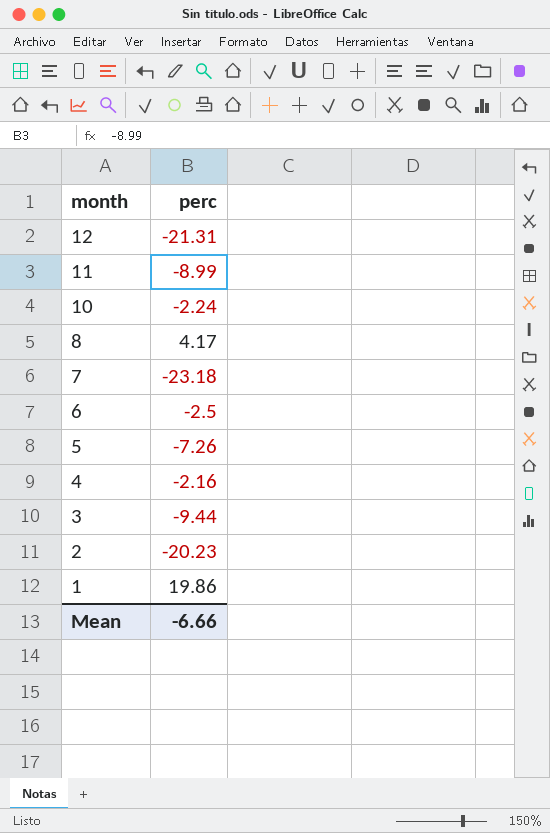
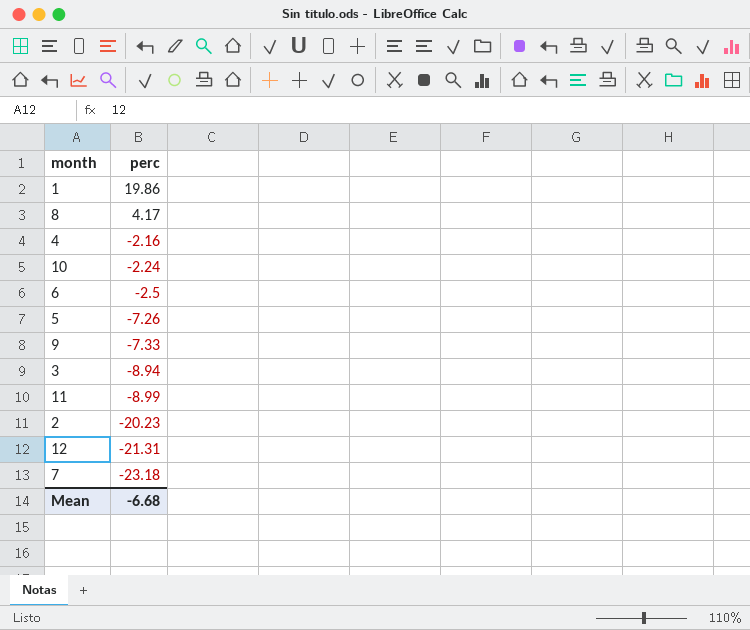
row order: month descending -> perc descending
row 9: none -> -7.33
3 | perc: -9.44 -> -8.94
Mean | perc: -6.66 -> -6.68

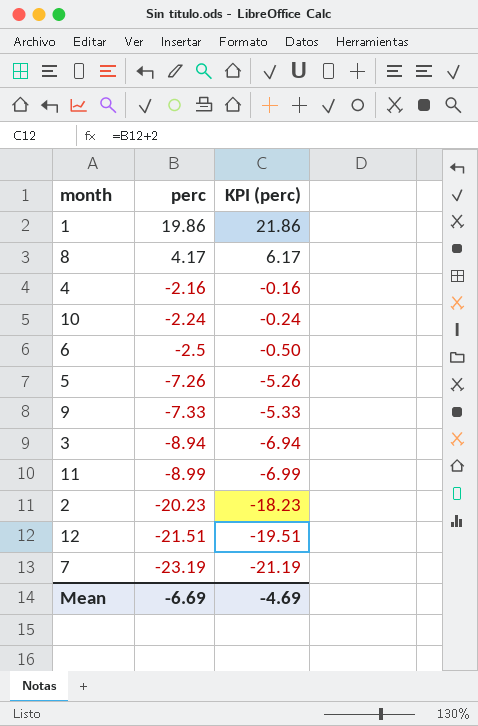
column KPI (perc) | formula: none -> [perc] + 2
12 | perc: -21.31 -> -21.51
7 | perc: -23.18 -> -23.19
Mean | perc: -6.68 -> -6.69

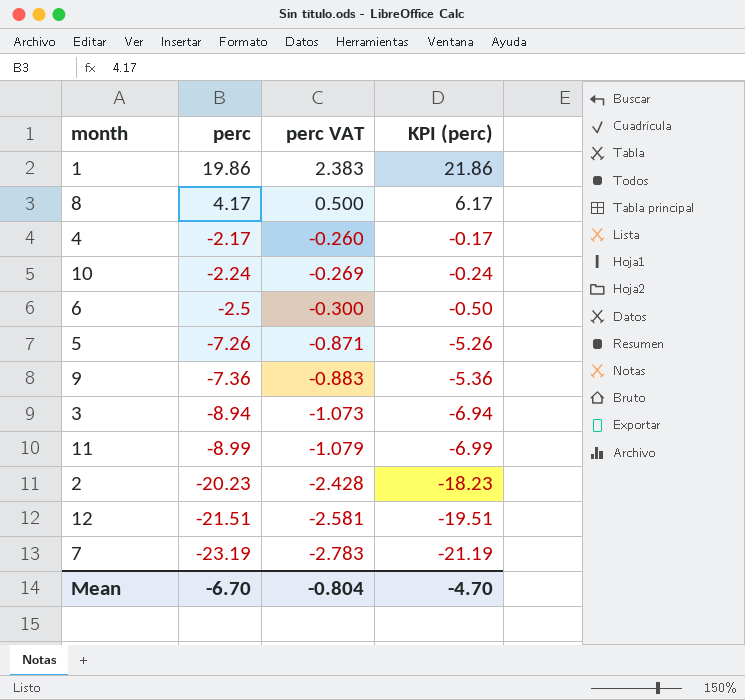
column perc VAT | formula: none -> [perc] * 0.12
4 | perc: -2.16 -> -2.17
4 | KPI (perc): -0.16 -> -0.17
9 | perc: -7.33 -> -7.36
9 | KPI (perc): -5.33 -> -5.36
Mean | perc: -6.69 -> -6.70
Mean | KPI (perc): -4.69 -> -4.70

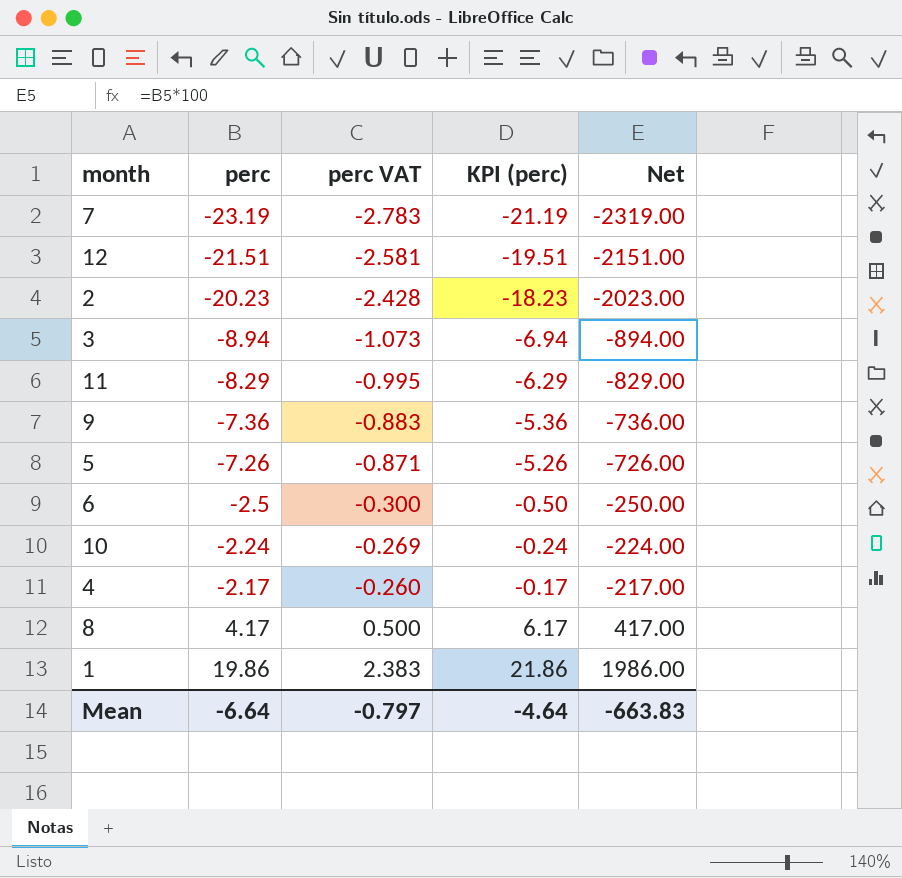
row order: perc descending -> perc ascending
column Net | formula: none -> [perc] * 100
11 | perc: -8.99 -> -8.29
11 | perc VAT: -1.079 -> -0.995
11 | KPI (perc): -6.99 -> -6.29
Mean | perc: -6.70 -> -6.64
Mean | perc VAT: -0.804 -> -0.797
Mean | KPI (perc): -4.70 -> -4.64

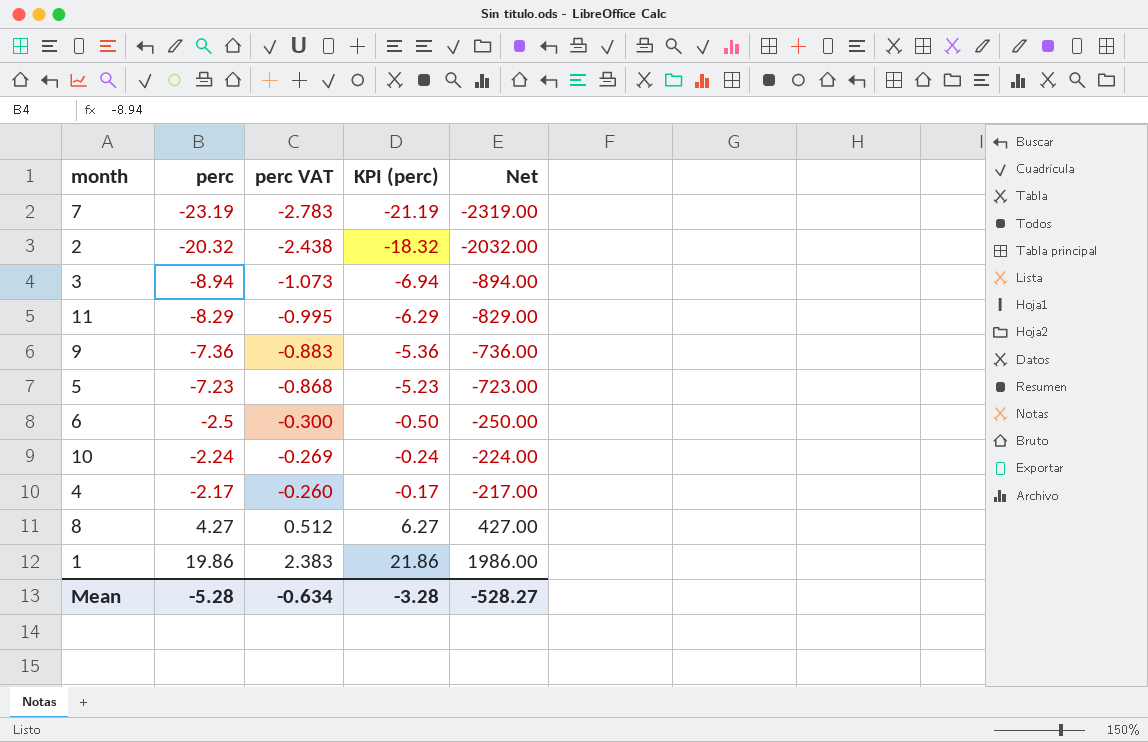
row 12: -21.51 | -2.581 | -19.51 | -2151.00 -> none
2 | perc: -20.23 -> -20.32
2 | perc VAT: -2.428 -> -2.438
2 | KPI (perc): -18.23 -> -18.32
2 | Net: -2023.00 -> -2032.00
5 | perc: -7.26 -> -7.23
5 | perc VAT: -0.871 -> -0.868
5 | KPI (perc): -5.26 -> -5.23
5 | Net: -726.00 -> -723.00
8 | perc: 4.17 -> 4.27
8 | perc VAT: 0.500 -> 0.512
8 | KPI (perc): 6.17 -> 6.27
8 | Net: 417.00 -> 427.00
Mean | perc: -6.64 -> -5.28
Mean | perc VAT: -0.797 -> -0.634
Mean | KPI (perc): -4.64 -> -3.28
Mean | Net: -663.83 -> -528.27

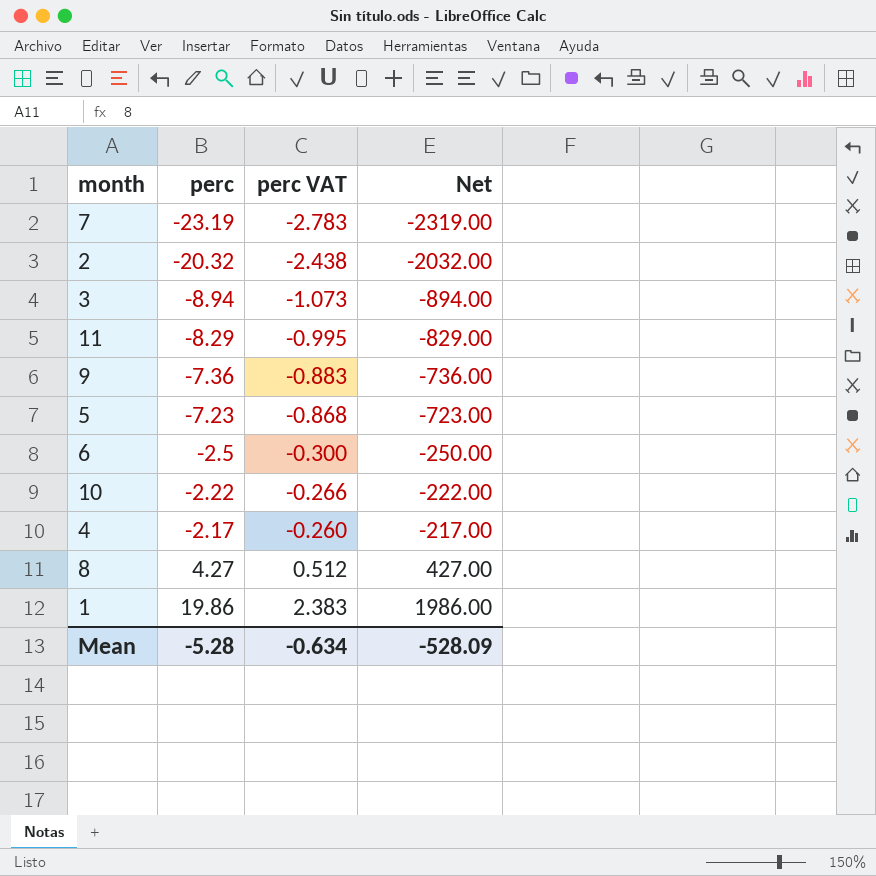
column KPI (perc) | formula: [perc] + 2 -> none
10 | perc: -2.24 -> -2.22
10 | perc VAT: -0.269 -> -0.266
10 | Net: -224.00 -> -222.00
Mean | Net: -528.27 -> -528.09

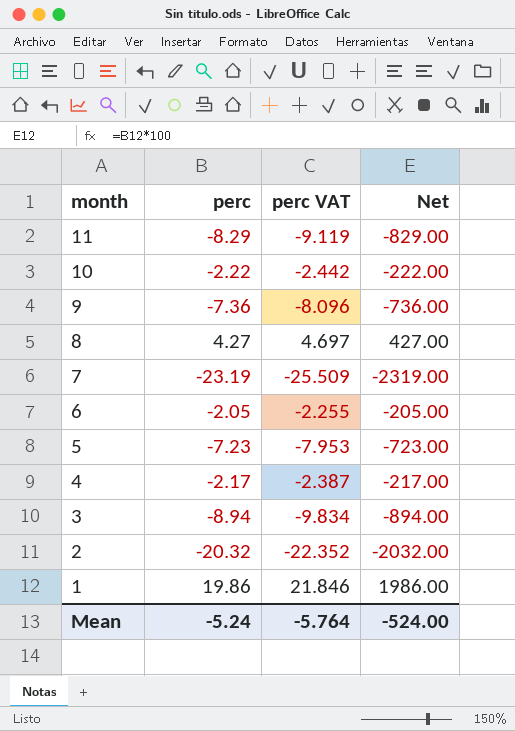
row order: perc ascending -> month descending
column perc VAT | formula: [perc] * 0.12 -> [perc] * 1.1
6 | perc: -2.5 -> -2.05
6 | Net: -250.00 -> -205.00
Mean | perc: -5.28 -> -5.24
Mean | perc VAT: -0.634 -> -5.764
Mean | Net: -528.09 -> -524.00

